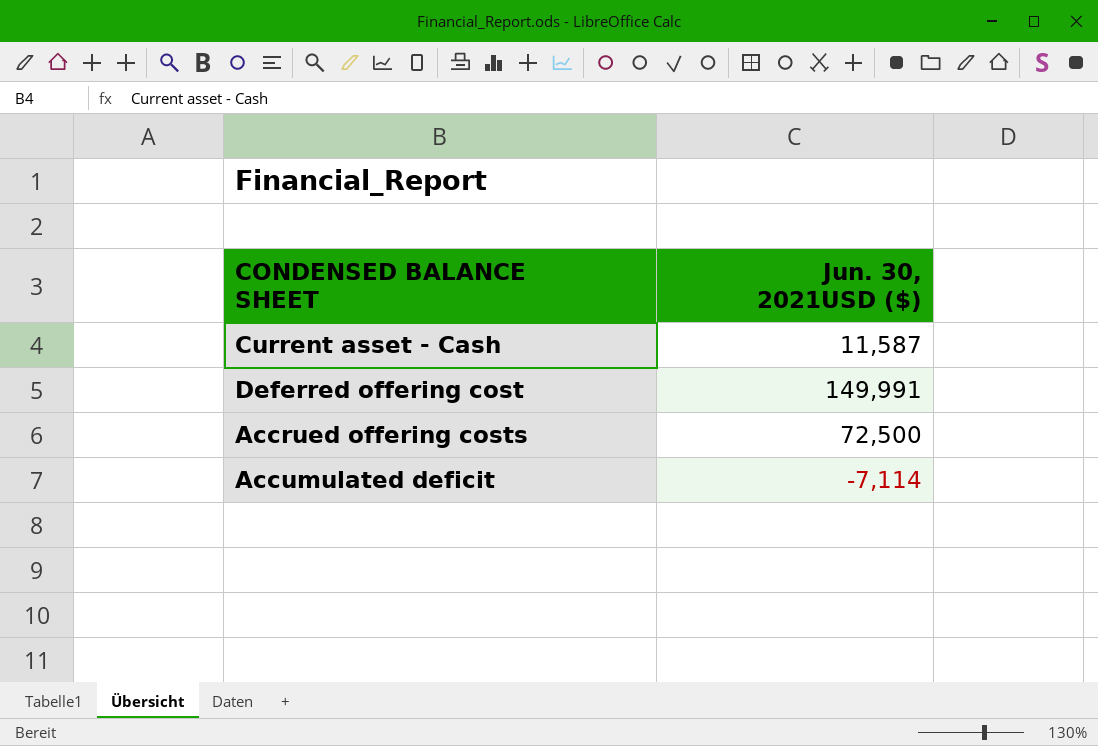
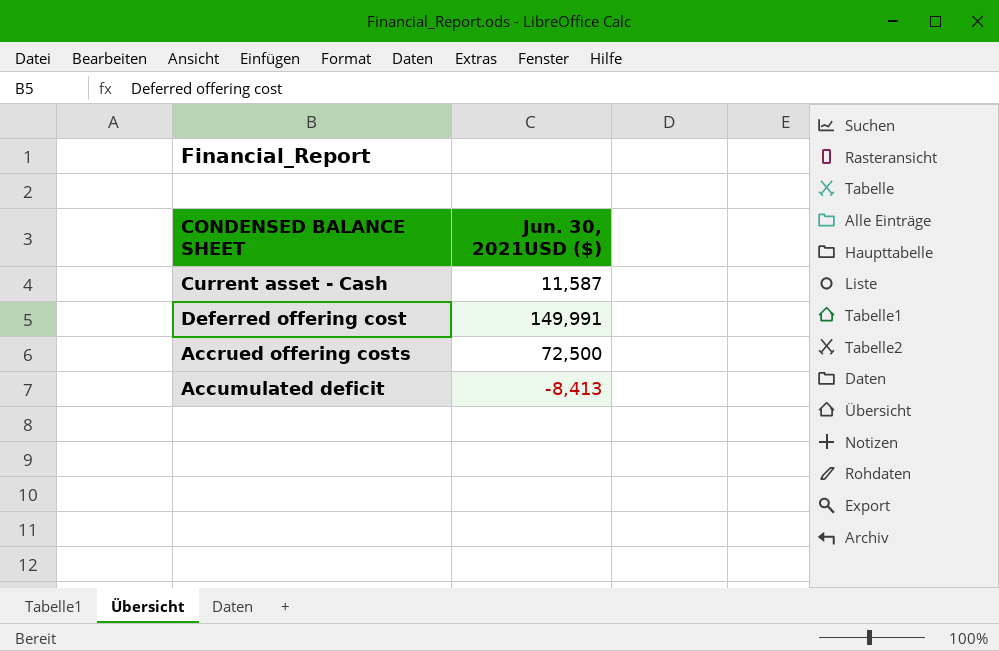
Accumulated deficit | Jun. 30, 2021USD ($): -7,114 -> -8,413

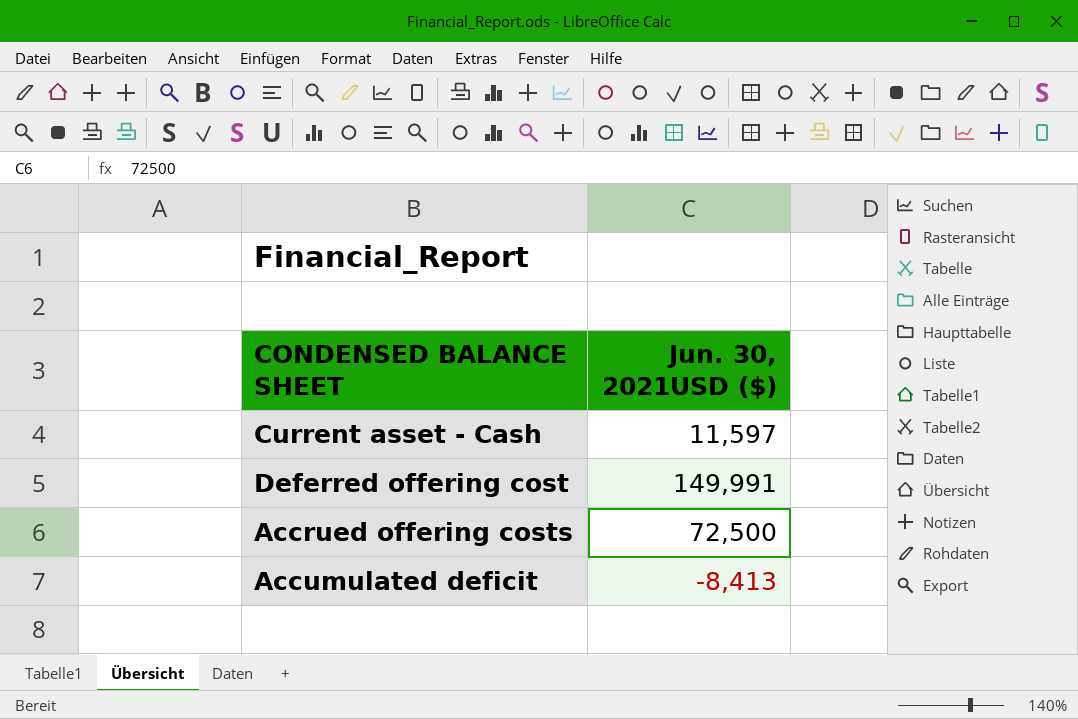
Current asset - Cash | Jun. 30, 2021USD ($): 11,587 -> 11,597

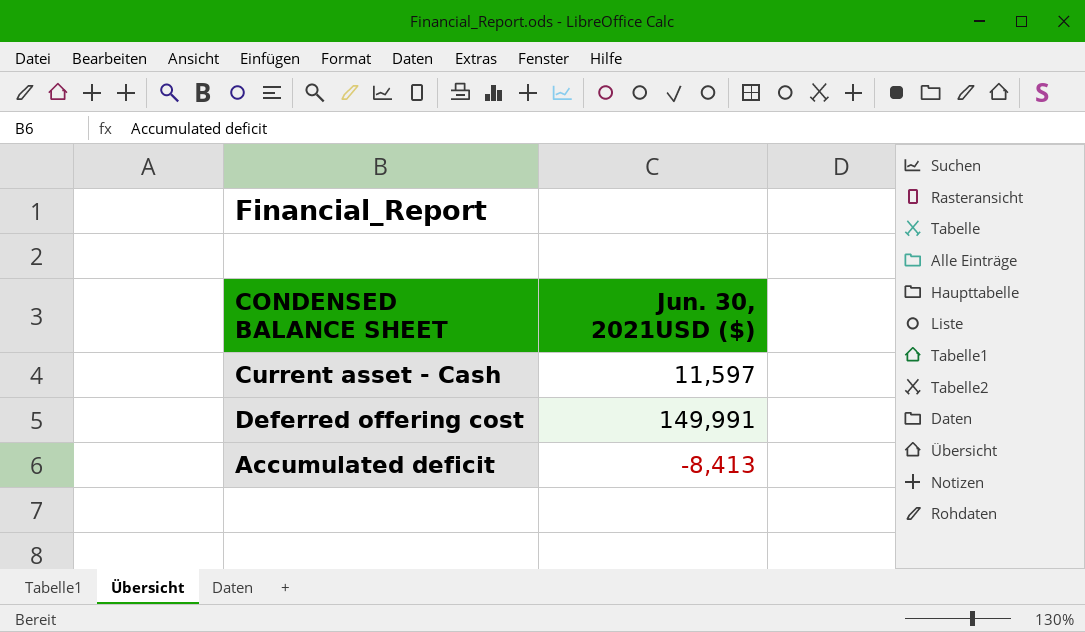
row Accrued offering costs: 72,500 -> none

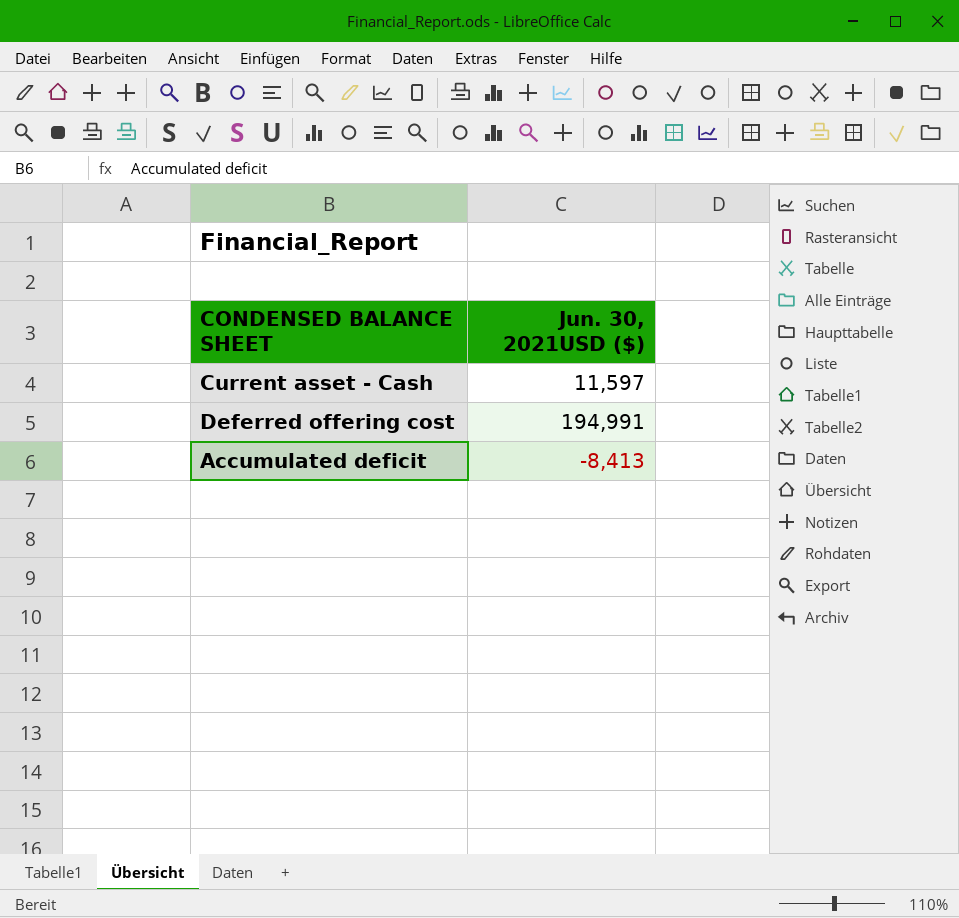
Deferred offering cost | Jun. 30, 2021USD ($): 149,991 -> 194,991

